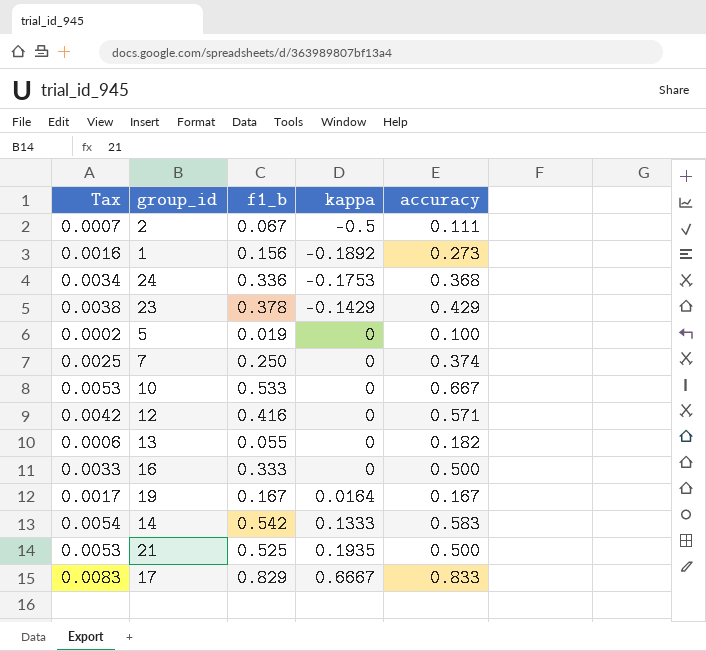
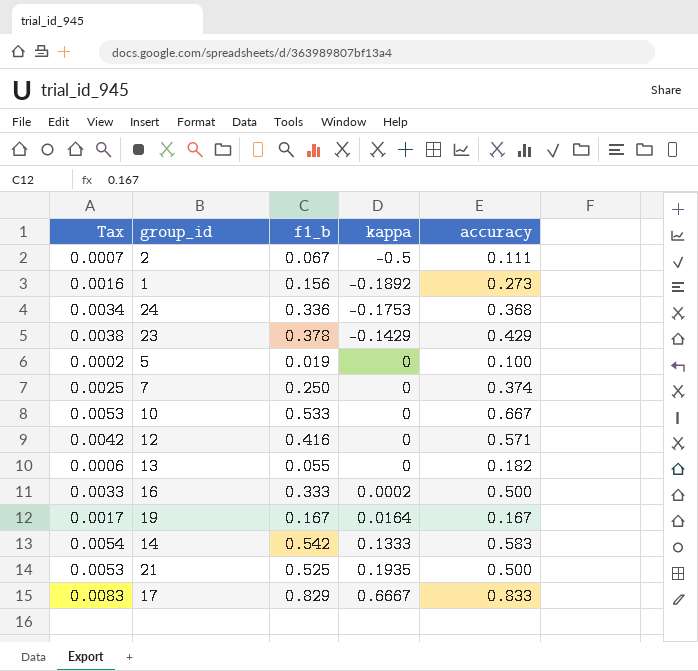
16 | kappa: 0 -> 0.0002

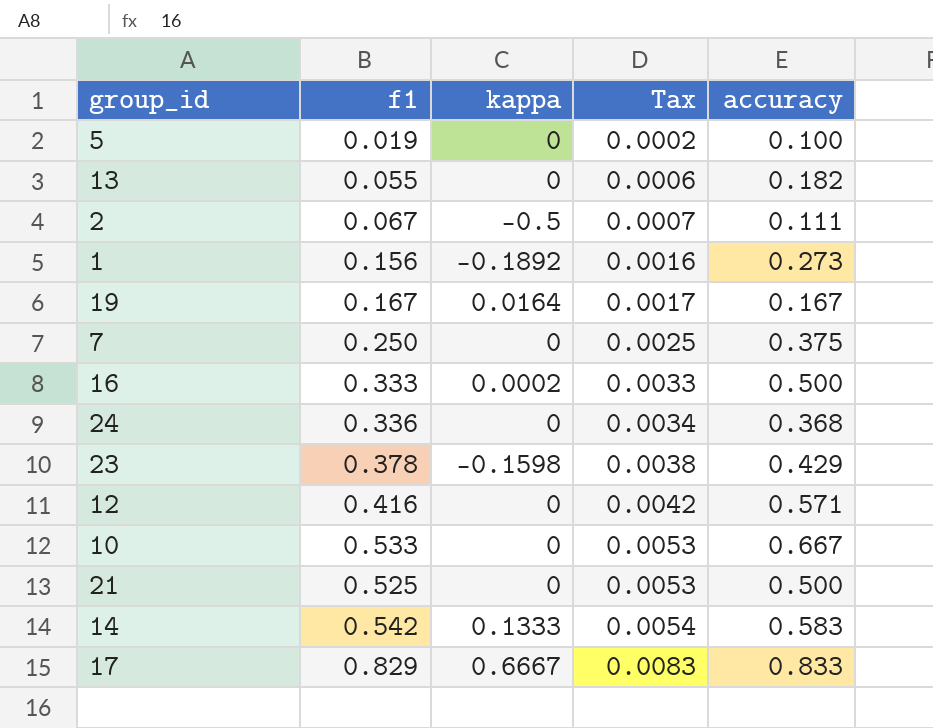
row order: kappa ascending -> Tax ascending
column name: f1_b -> f1
column Tax | position: 1 -> 4
7 | accuracy: 0.374 -> 0.375
24 | kappa: -0.1753 -> 0
23 | kappa: -0.1429 -> -0.1598
21 | kappa: 0.1935 -> 0

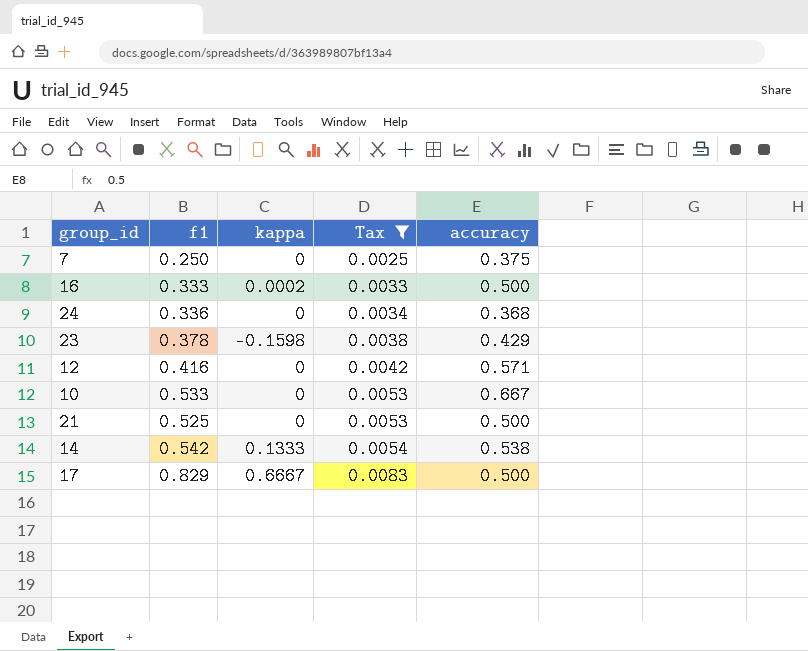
filter: none -> Tax >= 0.0025
14 | accuracy: 0.583 -> 0.538
17 | accuracy: 0.833 -> 0.500

